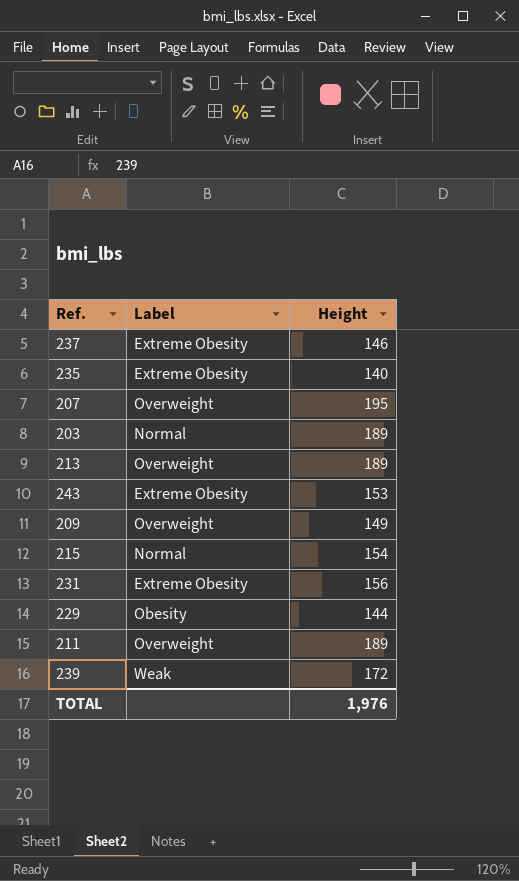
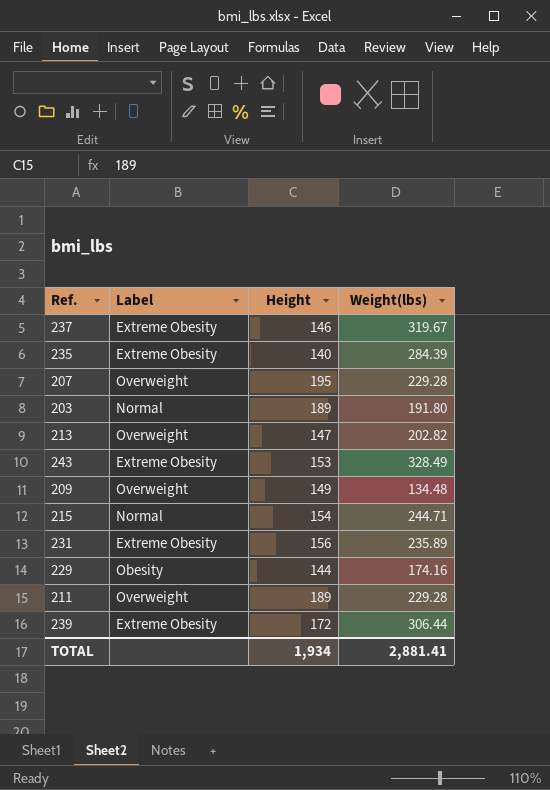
column Weight(lbs) | position: none -> 4
213 | Height: 189 -> 147
239 | Label: Weak -> Extreme Obesity
TOTAL | Height: 1,976 -> 1,934

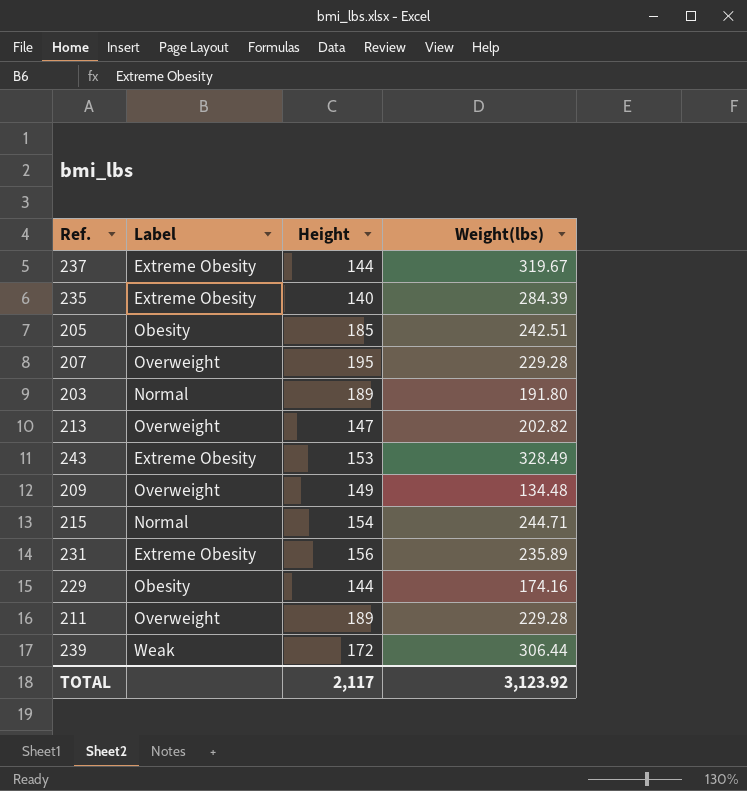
237 | Height: 146 -> 144
row 205: none -> Obesity | 185 | 242.51
239 | Label: Extreme Obesity -> Weak
TOTAL | Height: 1,934 -> 2,117
TOTAL | Weight(lbs): 2,881.41 -> 3,123.92

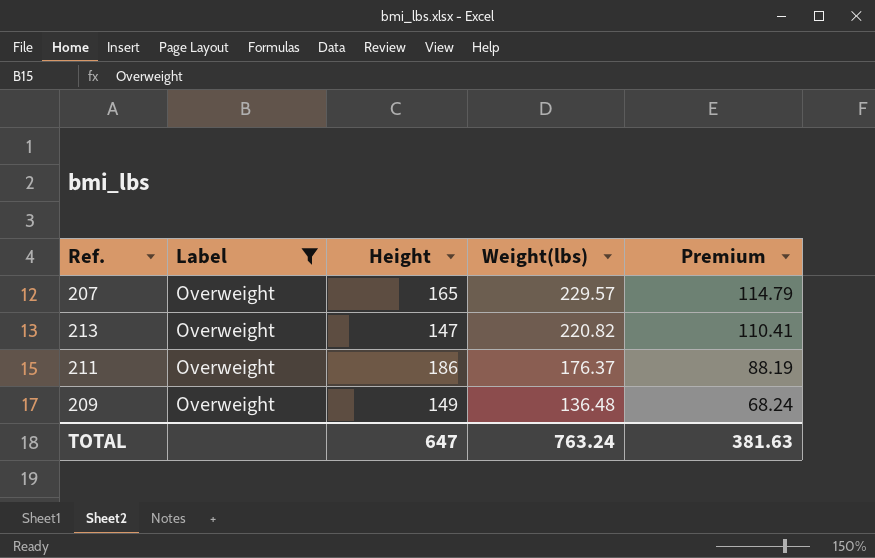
filter: none -> Label = Overweight
row order: none -> Weight(lbs) descending
column Premium | formula: none -> [Weight(lbs)] * 0.5
207 | Height: 195 -> 165
207 | Weight(lbs): 229.28 -> 229.57
213 | Weight(lbs): 202.82 -> 220.82
211 | Height: 189 -> 186
211 | Weight(lbs): 229.28 -> 176.37
209 | Weight(lbs): 134.48 -> 136.48
TOTAL | Height: 2,117 -> 647
TOTAL | Weight(lbs): 3,123.92 -> 763.24

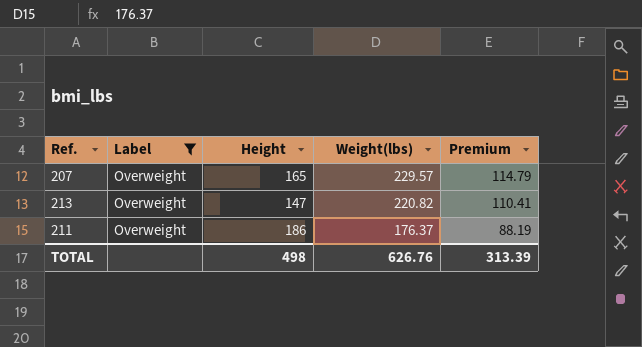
row 209: Overweight | 149 | 136.48 | 68.24 -> none
TOTAL | Height: 647 -> 498
TOTAL | Weight(lbs): 763.24 -> 626.76
TOTAL | Premium: 381.63 -> 313.39

